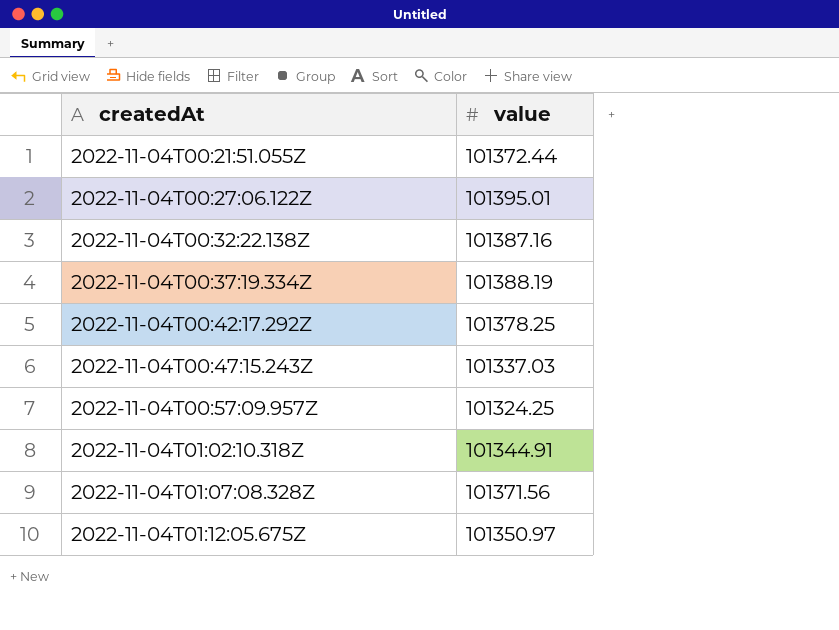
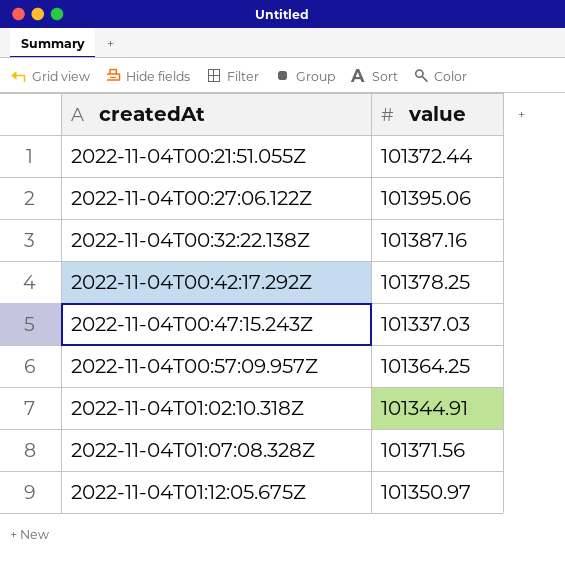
row 2022-11-04T00:37:19.334Z: 101388.19 -> none
2022-11-04T00:27:06.122Z | value: 101395.01 -> 101395.06
2022-11-04T00:57:09.957Z | value: 101324.25 -> 101364.25

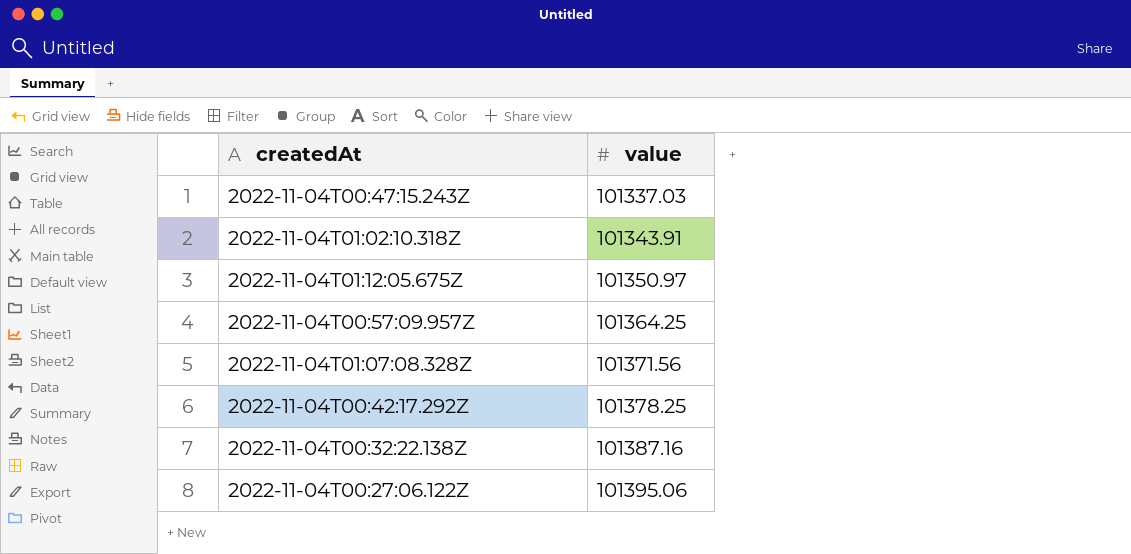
row order: createdAt ascending -> value ascending
row 2022-11-04T00:21:51.055Z: 101372.44 -> none
2022-11-04T01:02:10.318Z | value: 101344.91 -> 101343.91

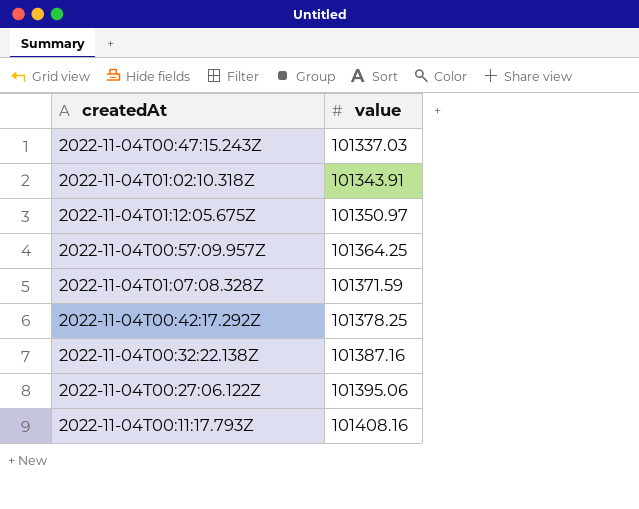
2022-11-04T01:07:08.328Z | value: 101371.56 -> 101371.59
row 2022-11-04T00:11:17.793Z: none -> 101408.16

